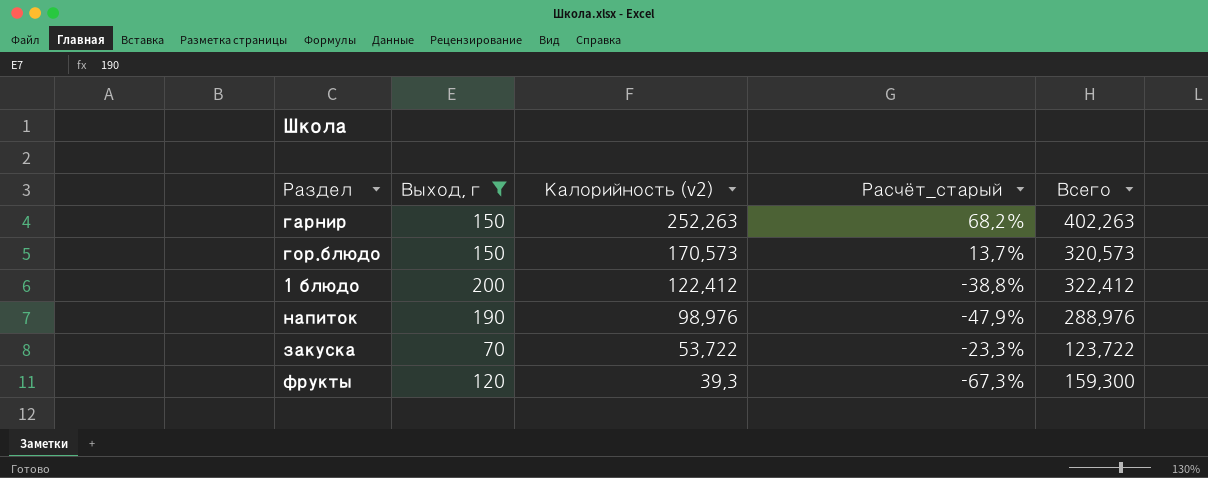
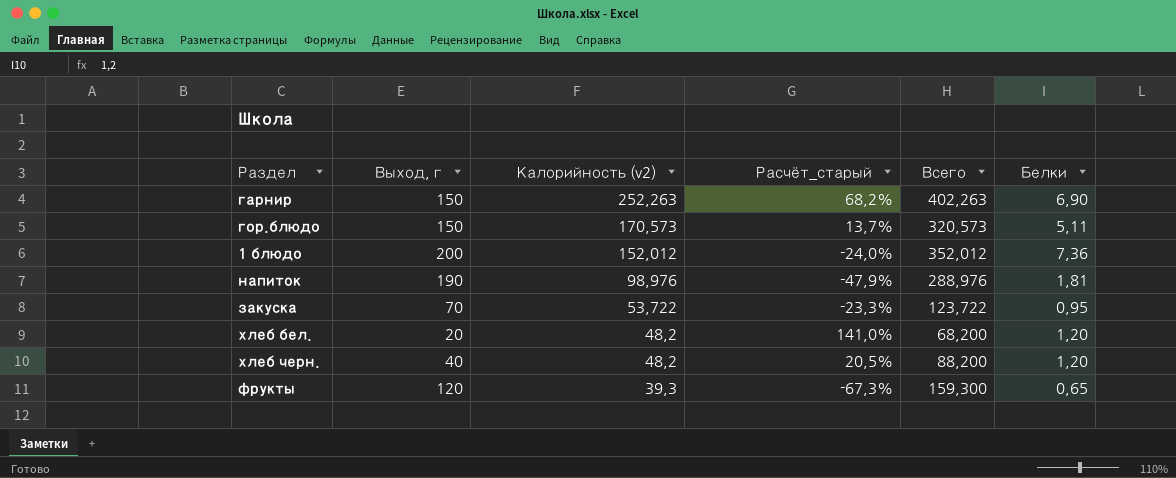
filter: Выход, г >= 70 -> none
column Белки | position: none -> 6
1 блюдо | Калорийность (v2): 122,412 -> 152,012
1 блюдо | Расчёт_старый: -38,8% -> -24,0%
1 блюдо | Всего: 322,412 -> 352,012

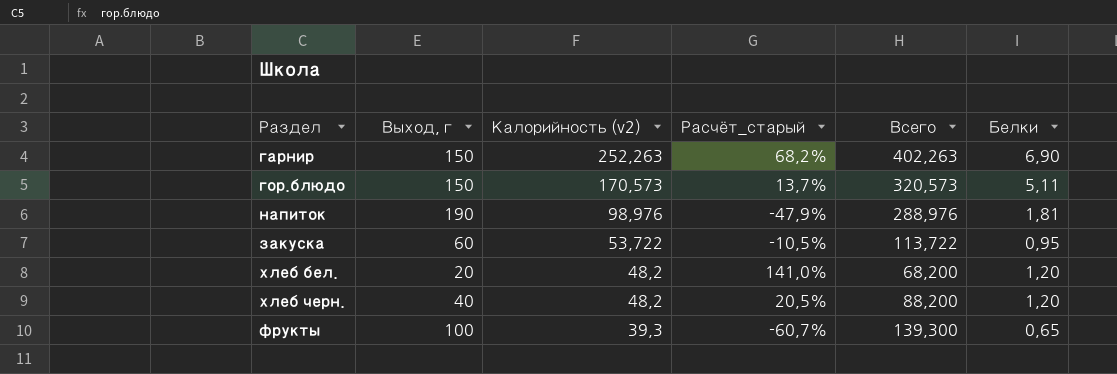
row 1 блюдо: 200 | 152,012 | -24,0% | 352,012 | 7,36 -> none
закуска | Выход, г: 70 -> 60
закуска | Расчёт_старый: -23,3% -> -10,5%
закуска | Всего: 123,722 -> 113,722
фрукты | Выход, г: 120 -> 100
фрукты | Расчёт_старый: -67,3% -> -60,7%
фрукты | Всего: 159,300 -> 139,300

